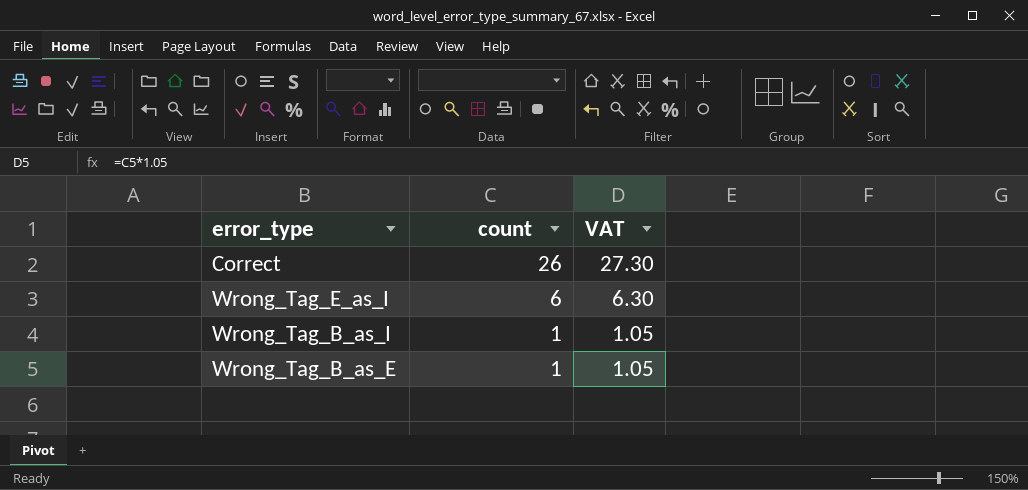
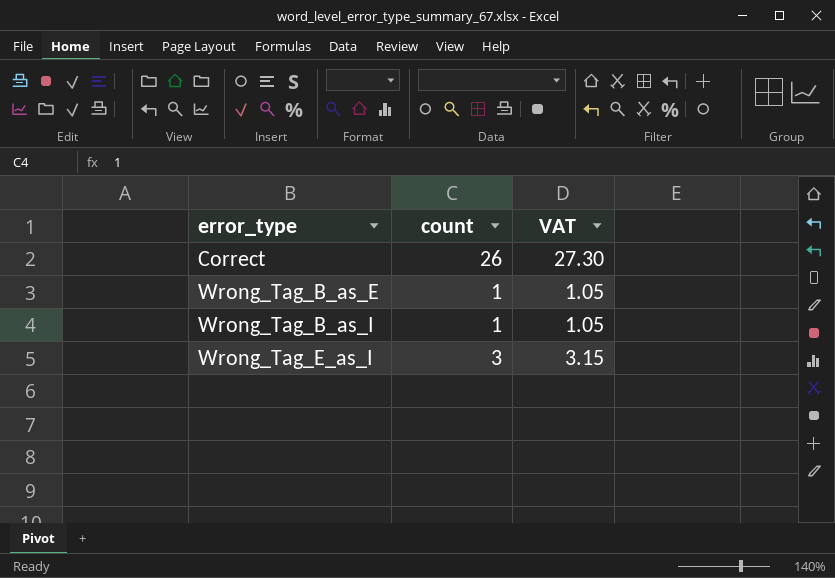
row order: count descending -> error_type ascending
Wrong_Tag_E_as_I | count: 6 -> 3
Wrong_Tag_E_as_I | VAT: 6.30 -> 3.15

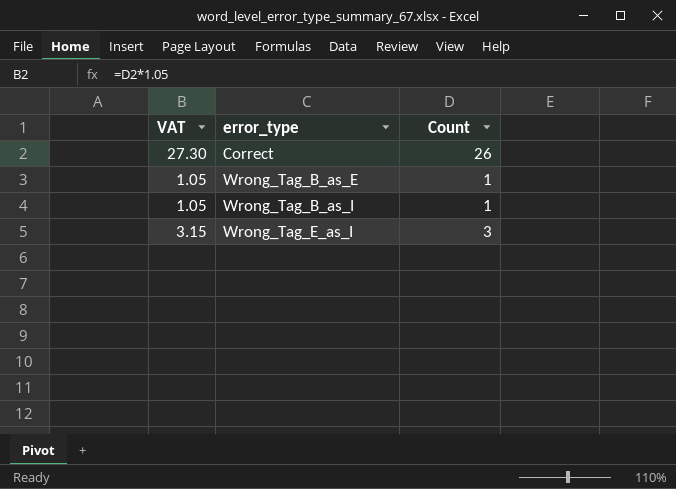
column VAT | position: 3 -> 1
column name: count -> Count

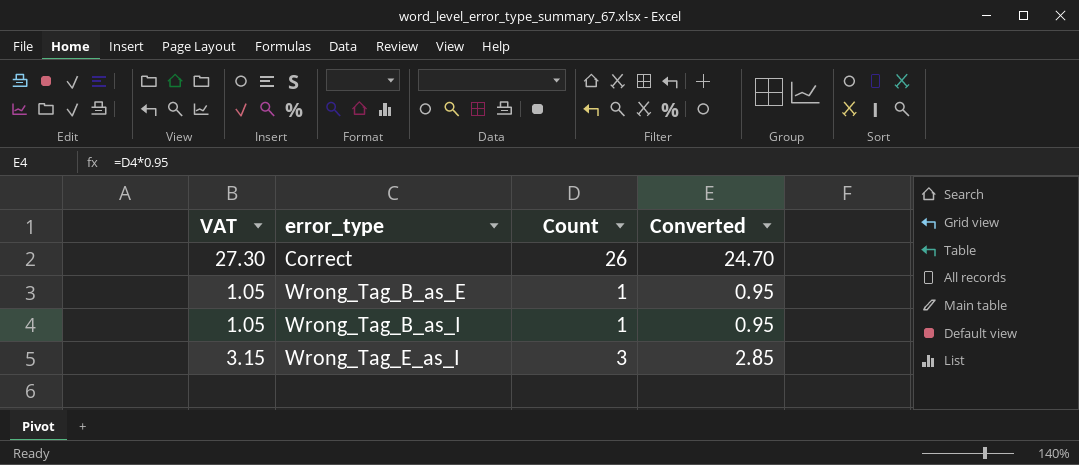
column Converted | formula: none -> [Count] * 0.95

